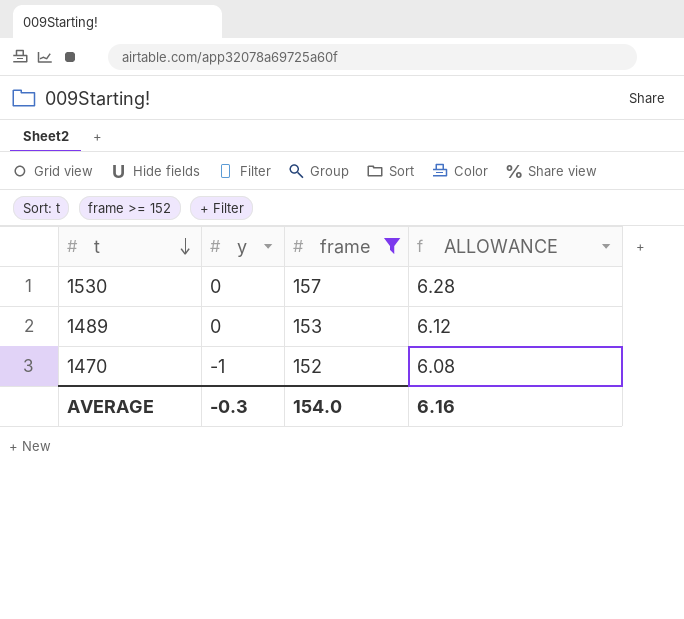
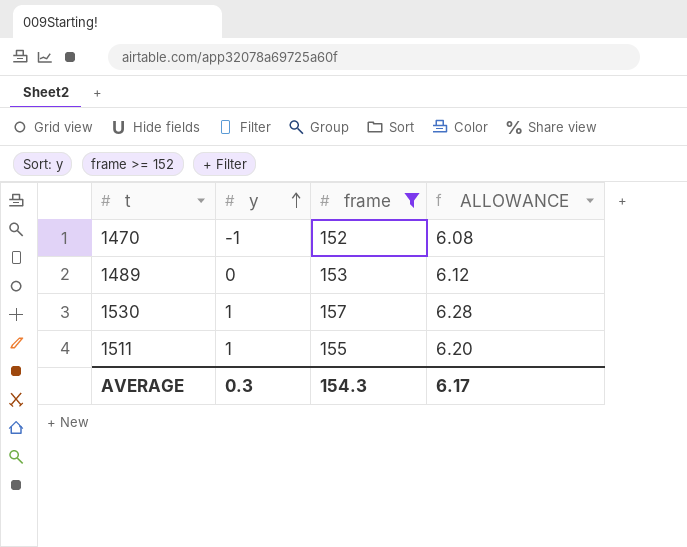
row order: t descending -> y ascending
1530 | y: 0 -> 1
row 1511: none -> 1 | 155 | 6.20
AVERAGE | y: -0.3 -> 0.3
AVERAGE | frame: 154.0 -> 154.3
AVERAGE | ALLOWANCE: 6.16 -> 6.17

